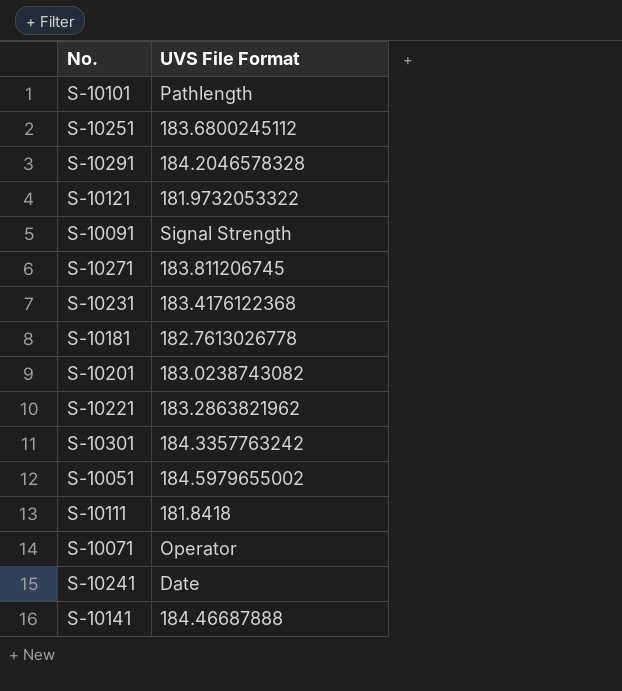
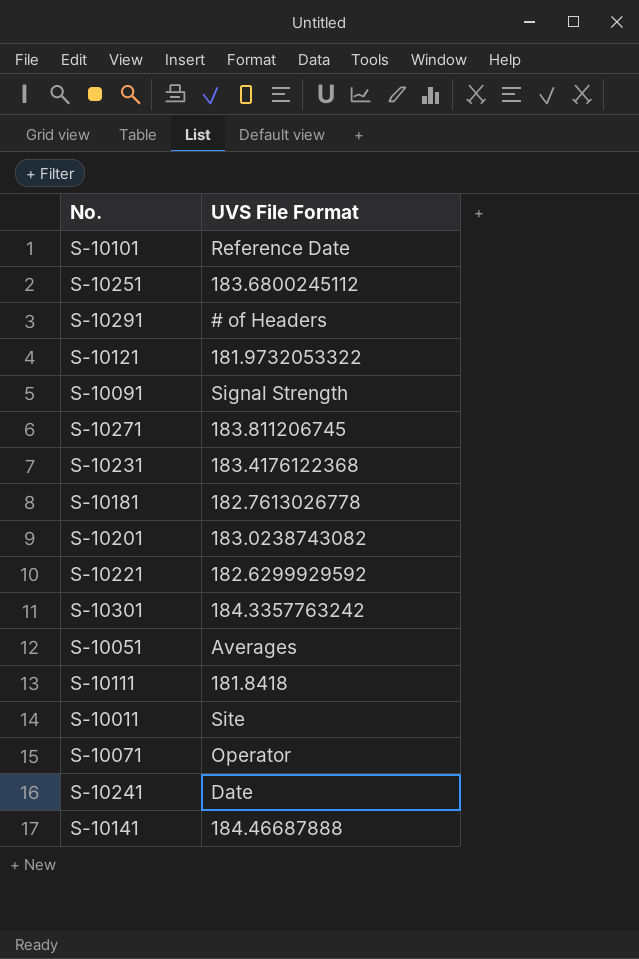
S-10101 | UVS File Format: Pathlength -> Reference Date
S-10291 | UVS File Format: 184.2046578328 -> # of Headers
S-10221 | UVS File Format: 183.2863821962 -> 182.6299929592
S-10051 | UVS File Format: 184.5979655002 -> Averages
row S-10011: none -> Site

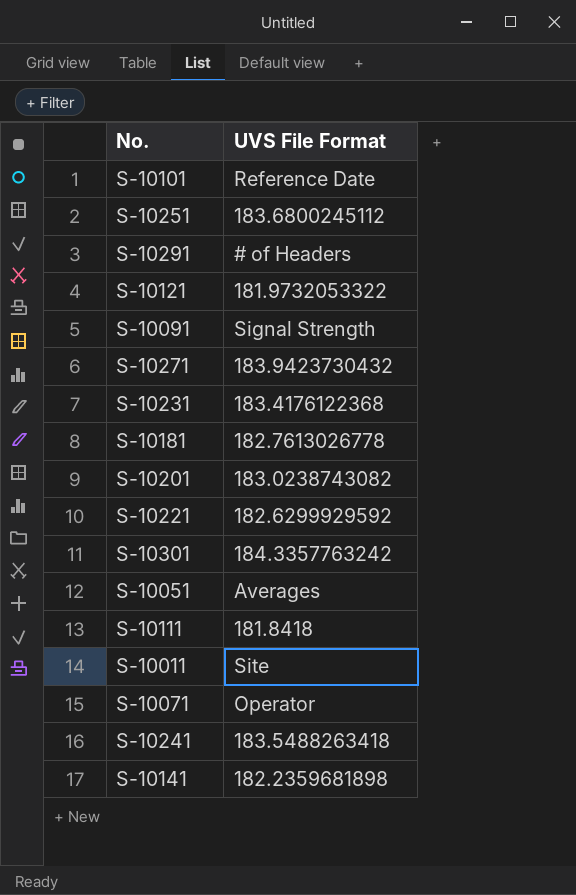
S-10271 | UVS File Format: 183.811206745 -> 183.9423730432
S-10241 | UVS File Format: Date -> 183.5488263418
S-10141 | UVS File Format: 184.46687888 -> 182.2359681898

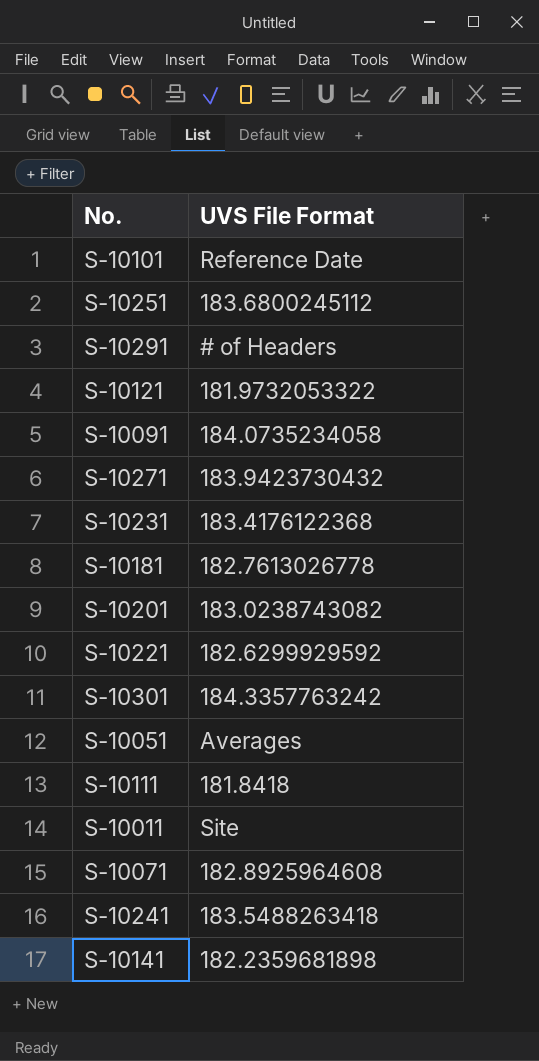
S-10091 | UVS File Format: Signal Strength -> 184.0735234058
S-10071 | UVS File Format: Operator -> 182.8925964608

